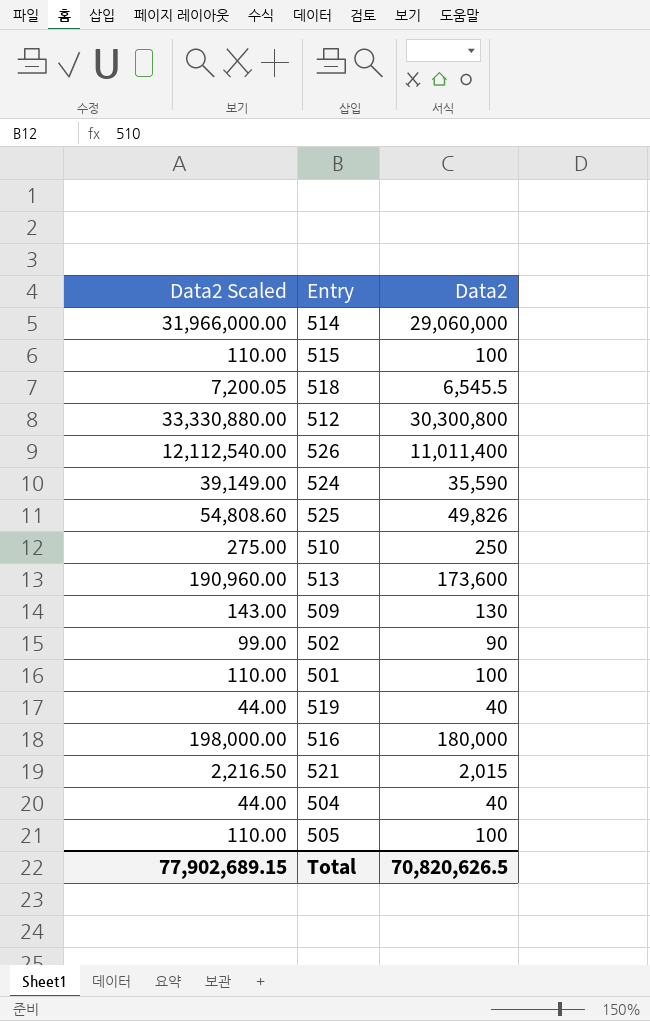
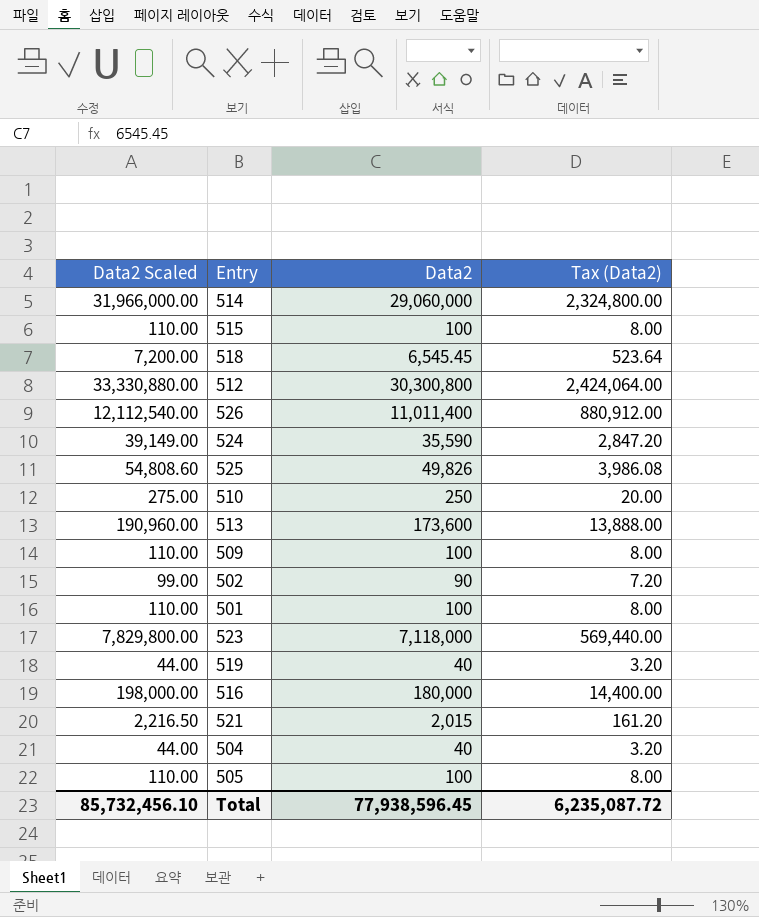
column Tax (Data2) | formula: none -> [Data2] * 0.08
518 | Data2 Scaled: 7,200.05 -> 7,200.00
518 | Data2: 6,545.5 -> 6,545.45
509 | Data2 Scaled: 143.00 -> 110.00
509 | Data2: 130 -> 100
row 523: none -> 7,829,800.00 | 7,118,000 | 569,440.00
Total | Data2 Scaled: 77,902,689.15 -> 85,732,456.10
Total | Data2: 70,820,626.5 -> 77,938,596.45

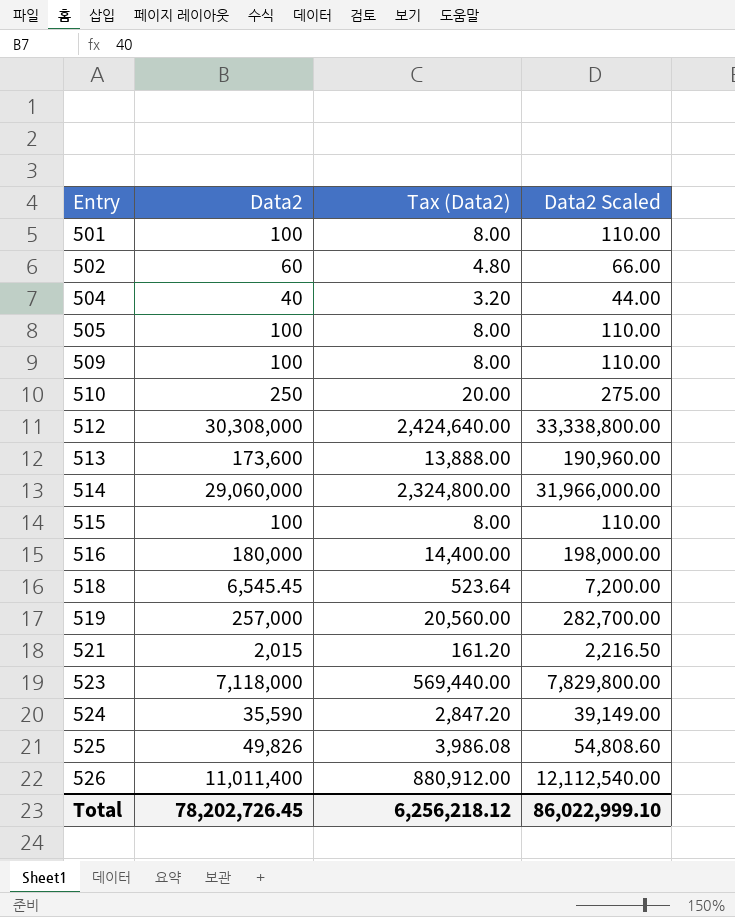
row order: none -> Entry ascending
column Data2 Scaled | position: 1 -> 4
502 | Data2: 90 -> 60
502 | Tax (Data2): 7.20 -> 4.80
502 | Data2 Scaled: 99.00 -> 66.00
512 | Data2: 30,300,800 -> 30,308,000
512 | Tax (Data2): 2,424,064.00 -> 2,424,640.00
512 | Data2 Scaled: 33,330,880.00 -> 33,338,800.00
519 | Data2: 40 -> 257,000
519 | Tax (Data2): 3.20 -> 20,560.00
519 | Data2 Scaled: 44.00 -> 282,700.00
Total | Data2: 77,938,596.45 -> 78,202,726.45
Total | Tax (Data2): 6,235,087.72 -> 6,256,218.12
Total | Data2 Scaled: 85,732,456.10 -> 86,022,999.10

